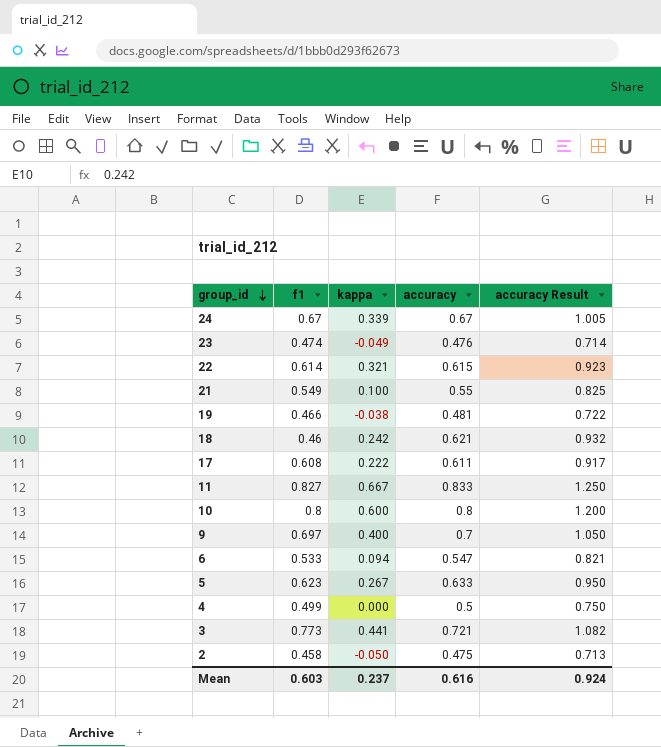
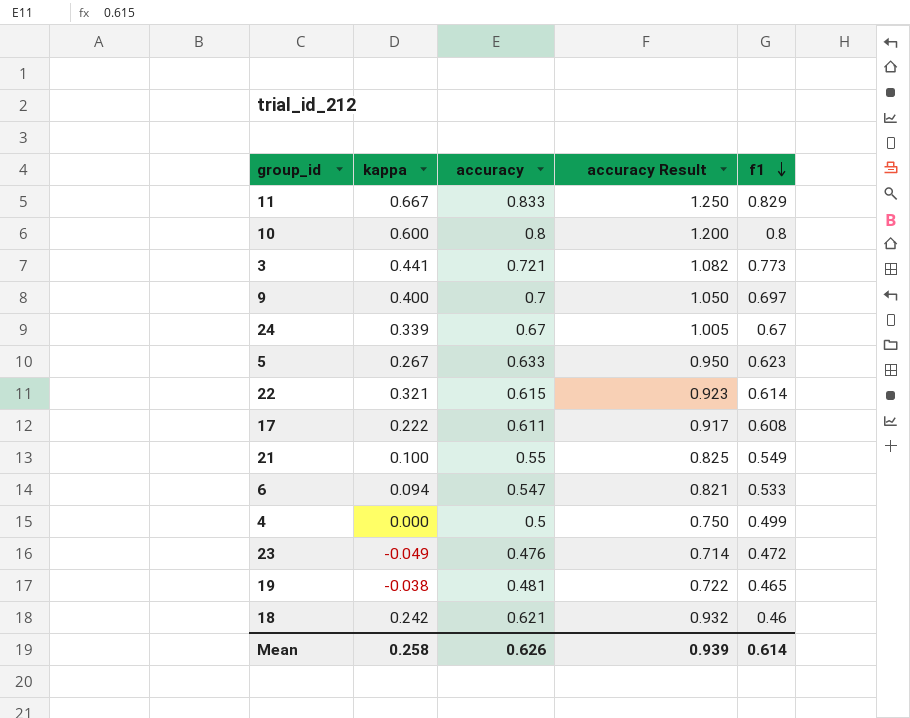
row order: group_id descending -> f1 descending
column f1 | position: 2 -> 5
row 2: 0.458 | -0.050 | 0.475 | 0.713 -> none
11 | f1: 0.827 -> 0.829
23 | f1: 0.474 -> 0.472
19 | f1: 0.466 -> 0.465
Mean | kappa: 0.237 -> 0.258
Mean | accuracy: 0.616 -> 0.626
Mean | accuracy Result: 0.924 -> 0.939
Mean | f1: 0.603 -> 0.614

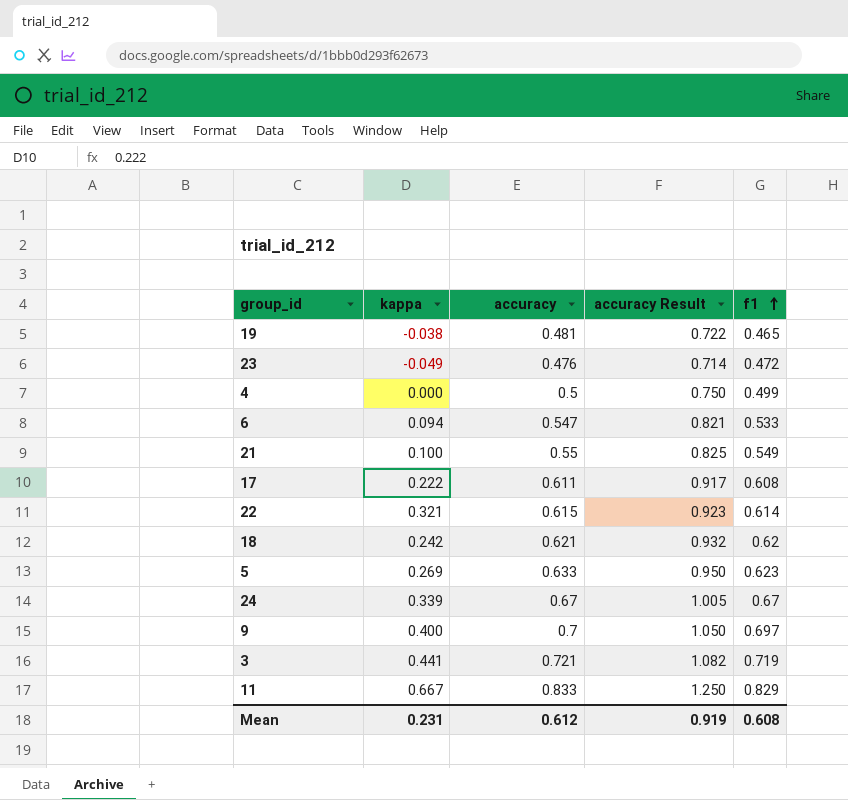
row order: f1 descending -> f1 ascending
row 10: 0.600 | 0.8 | 1.200 | 0.8 -> none
18 | f1: 0.46 -> 0.62
5 | kappa: 0.267 -> 0.269
3 | f1: 0.773 -> 0.719
Mean | kappa: 0.258 -> 0.231
Mean | accuracy: 0.626 -> 0.612
Mean | accuracy Result: 0.939 -> 0.919
Mean | f1: 0.614 -> 0.608

